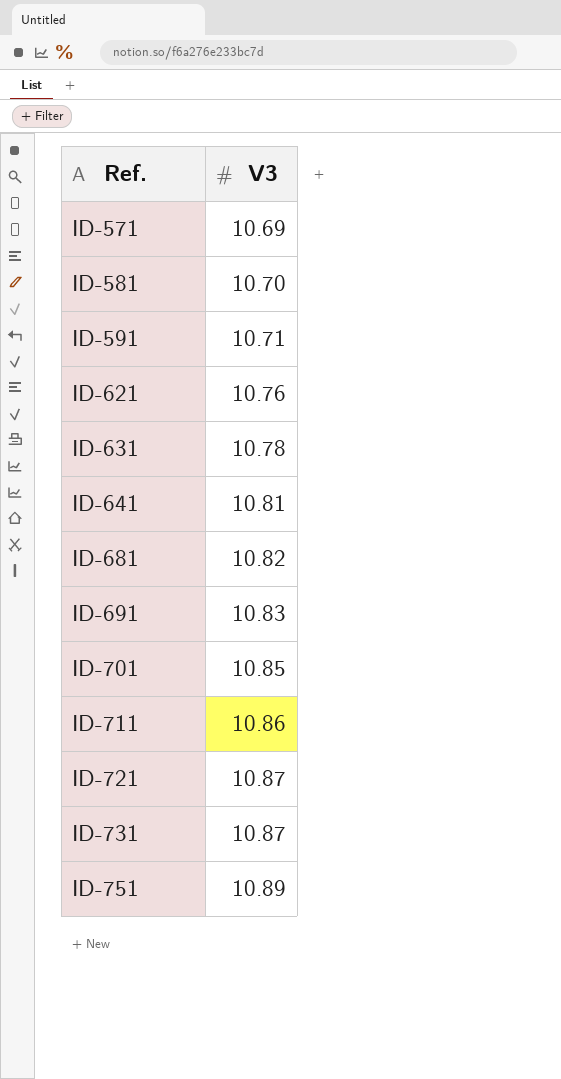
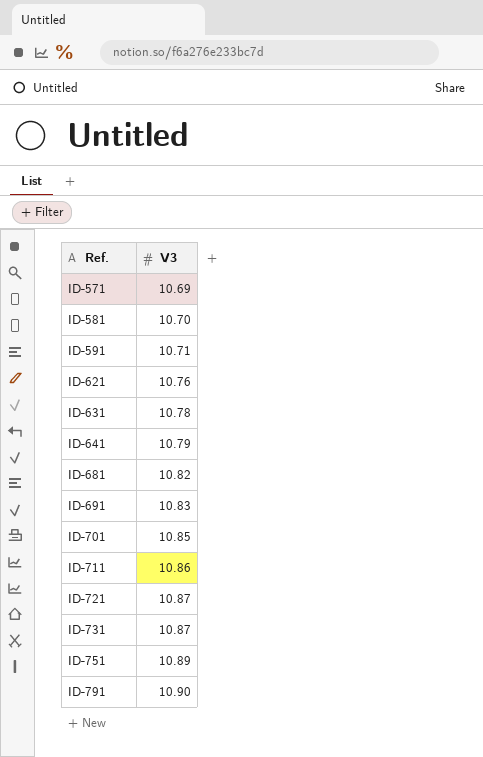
ID-641 | V3: 10.81 -> 10.79
row ID-791: none -> 10.90

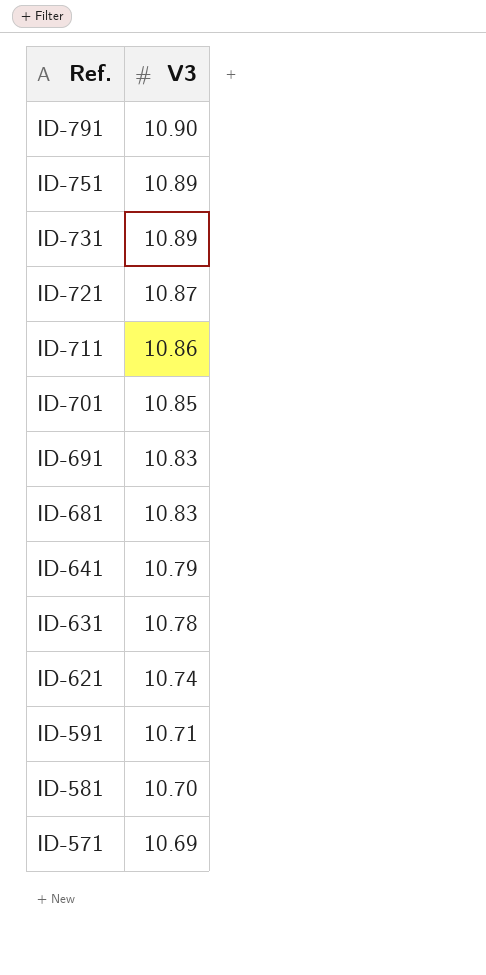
row order: Ref. ascending -> Ref. descending
ID-731 | V3: 10.87 -> 10.89
ID-681 | V3: 10.82 -> 10.83
ID-621 | V3: 10.76 -> 10.74

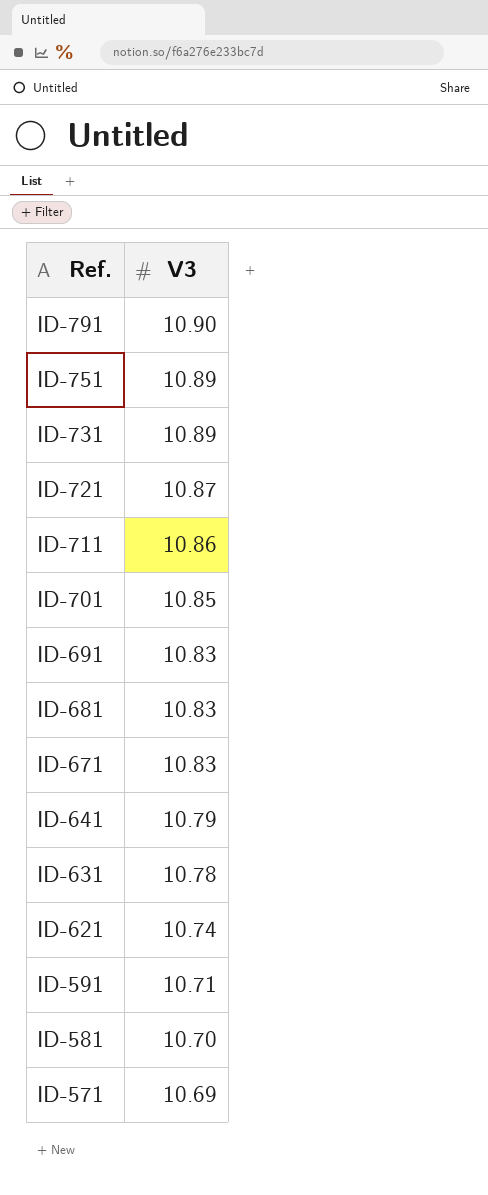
row ID-671: none -> 10.83

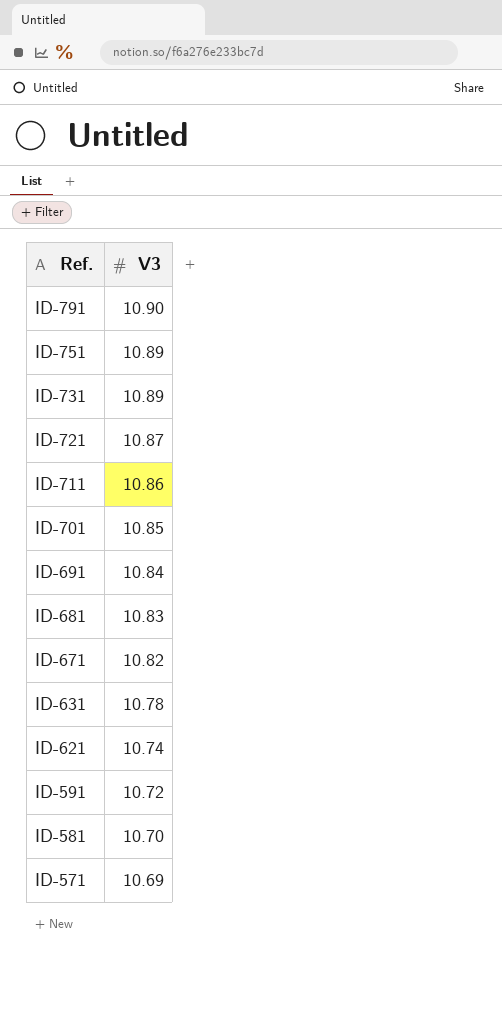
row ID-641: 10.79 -> none
ID-691 | V3: 10.83 -> 10.84
ID-671 | V3: 10.83 -> 10.82
ID-591 | V3: 10.71 -> 10.72

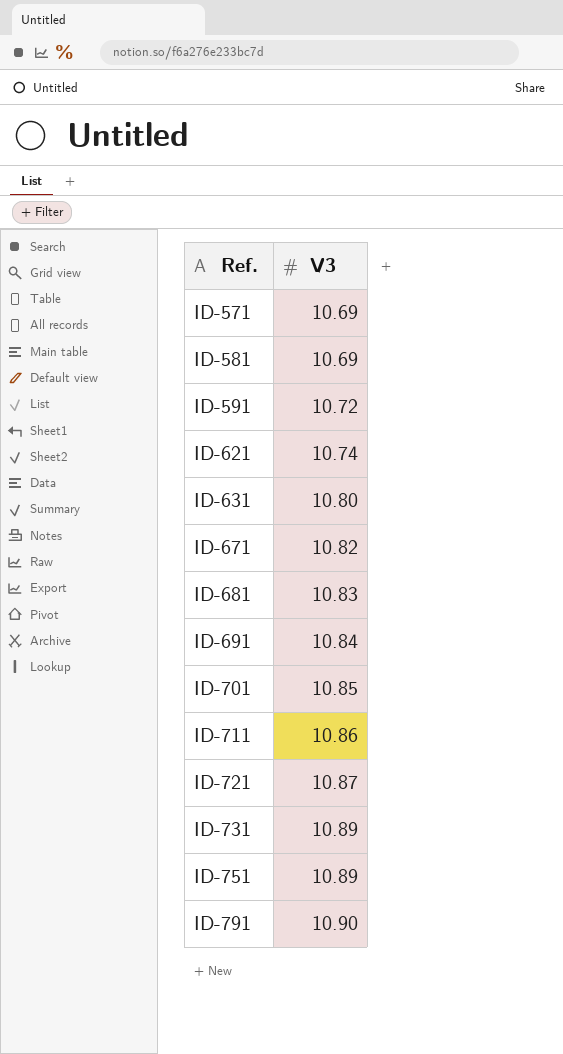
row order: Ref. descending -> Ref. ascending
ID-581 | V3: 10.70 -> 10.69
ID-631 | V3: 10.78 -> 10.80

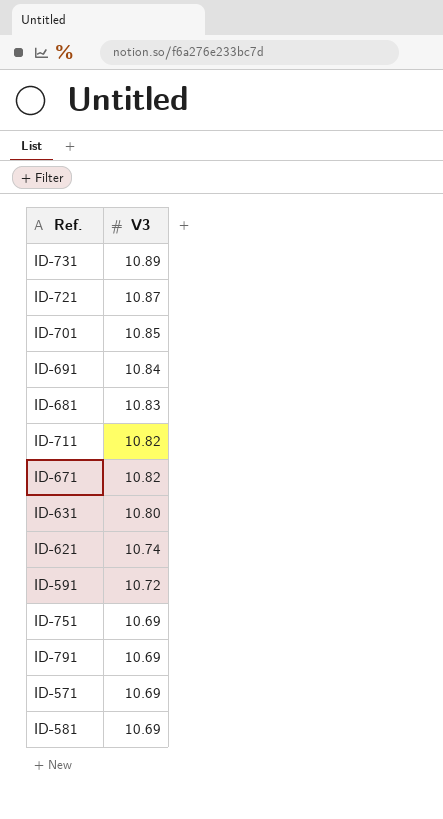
row order: Ref. ascending -> V3 descending
ID-711 | V3: 10.86 -> 10.82
ID-751 | V3: 10.89 -> 10.69
ID-791 | V3: 10.90 -> 10.69

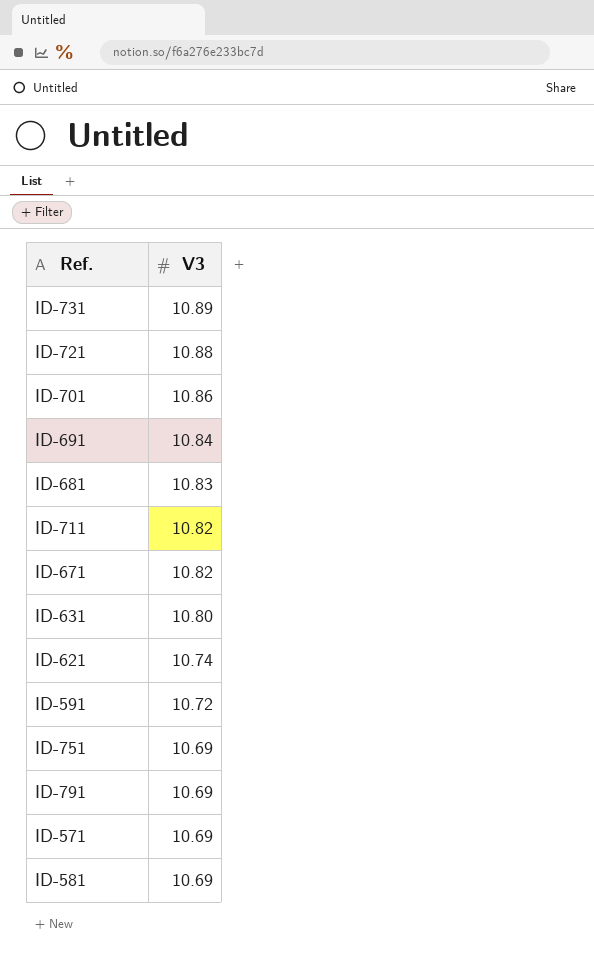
ID-721 | V3: 10.87 -> 10.88
ID-701 | V3: 10.85 -> 10.86

